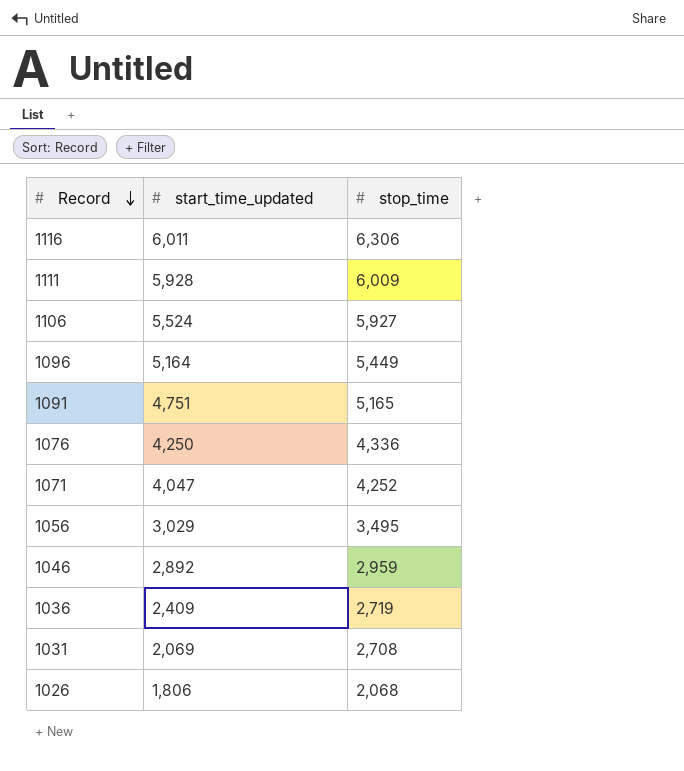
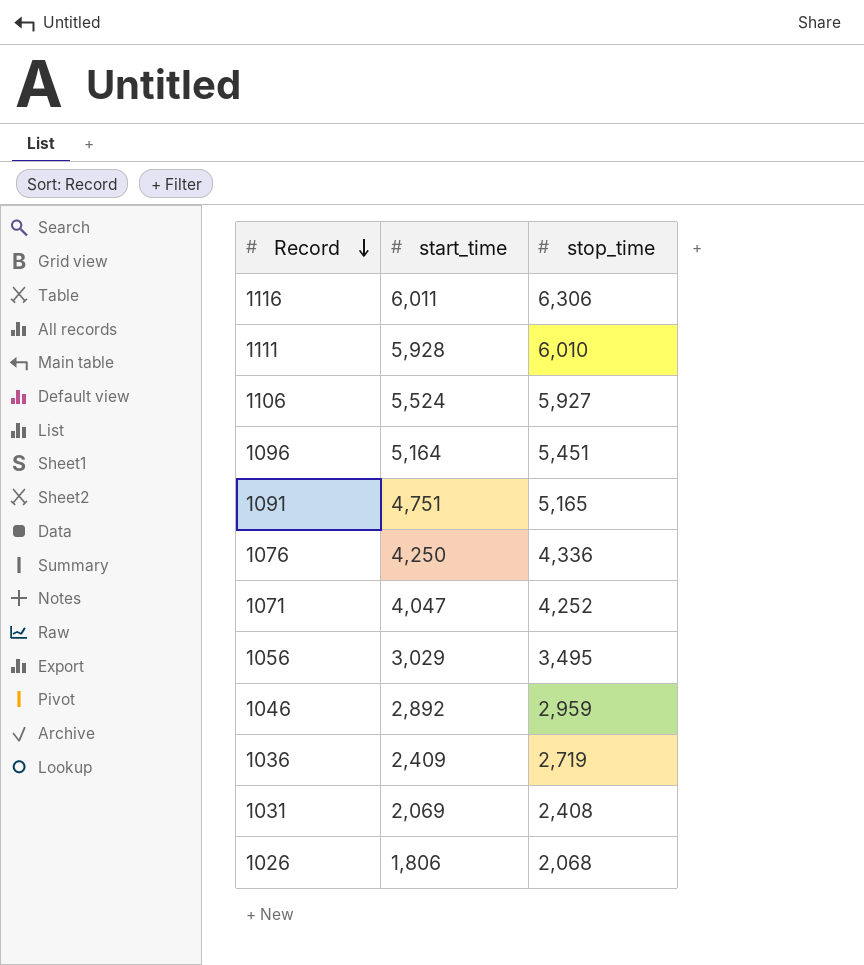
column name: start_time_updated -> start_time
1111 | stop_time: 6,009 -> 6,010
1096 | stop_time: 5,449 -> 5,451
1031 | stop_time: 2,708 -> 2,408

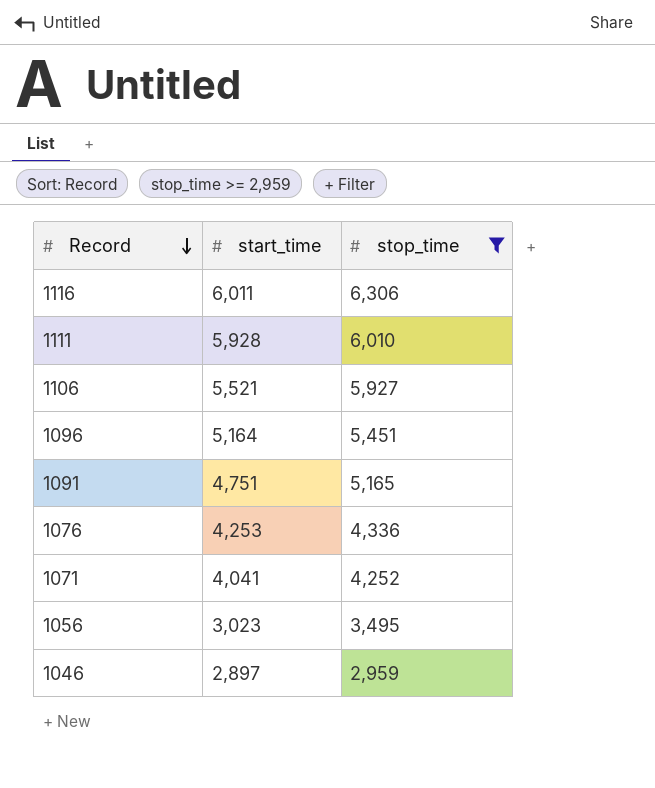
filter: none -> stop_time >= 2,959
1106 | start_time: 5,524 -> 5,521
1076 | start_time: 4,250 -> 4,253
1071 | start_time: 4,047 -> 4,041
1056 | start_time: 3,029 -> 3,023
1046 | start_time: 2,892 -> 2,897

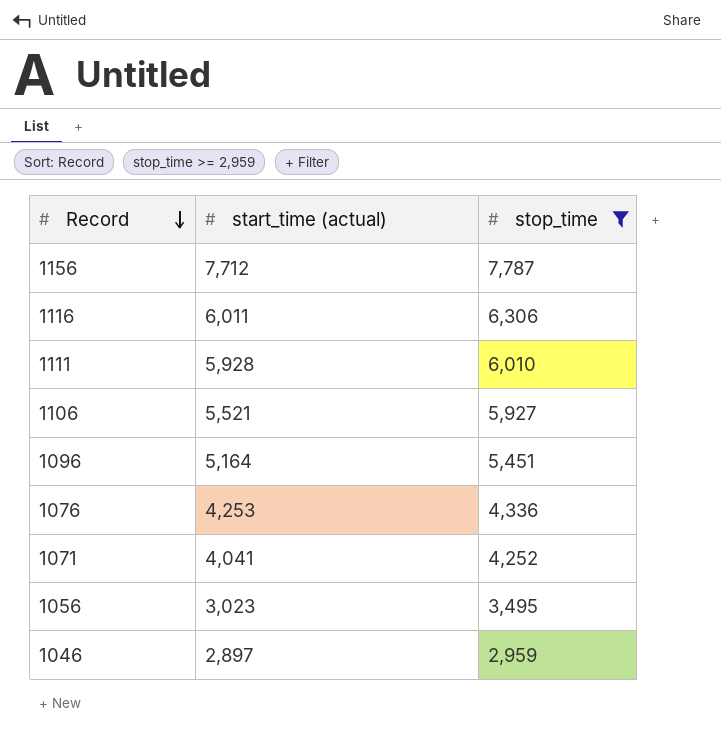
column name: start_time -> start_time (actual)
row 1091: 4,751 | 5,165 -> none
row 1156: none -> 7,712 | 7,787

